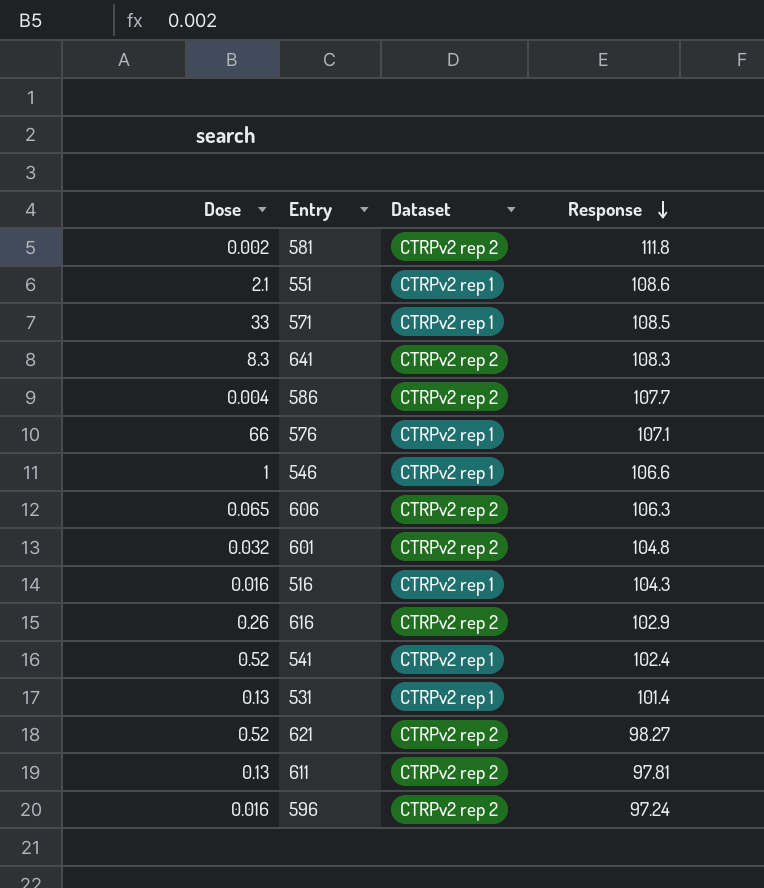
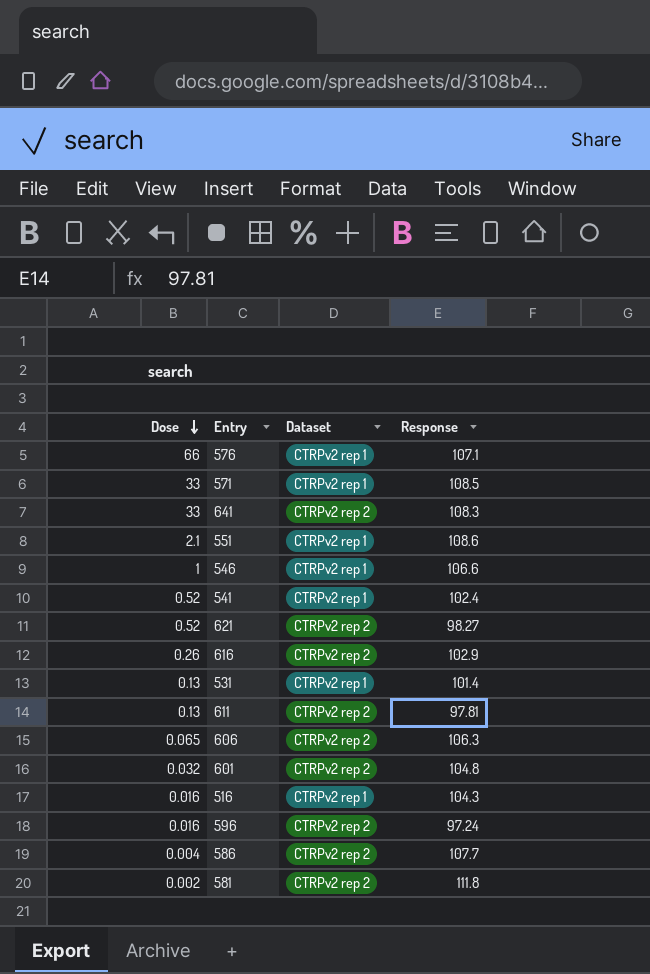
row order: Response descending -> Dose descending
641 | Dose: 8.3 -> 33

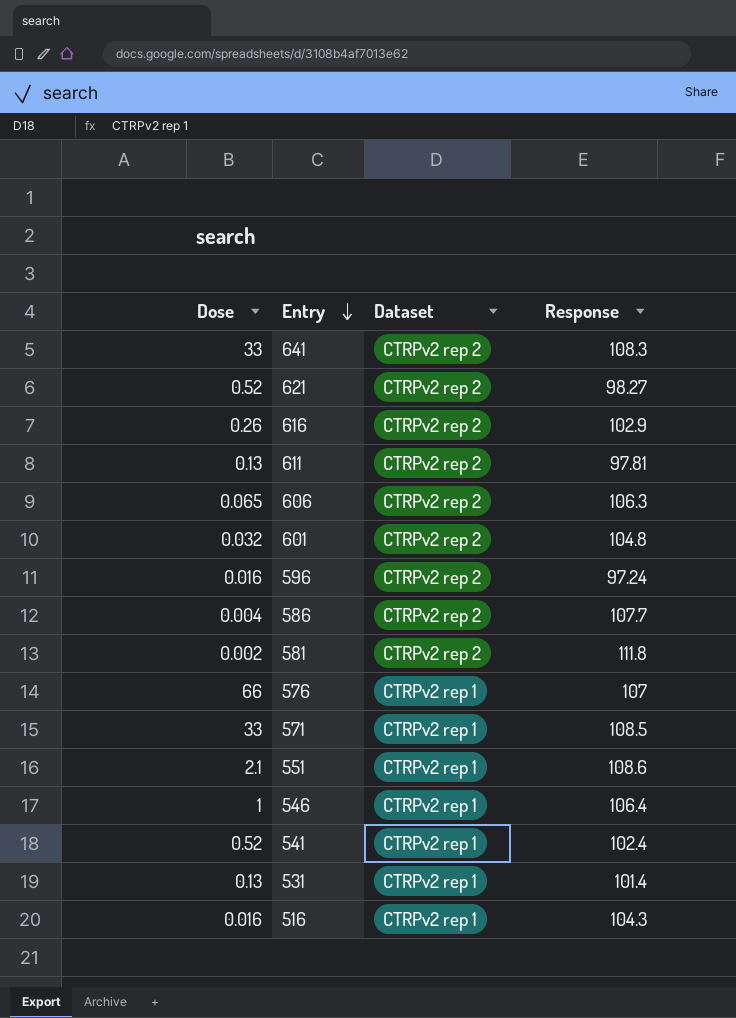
row order: Dose descending -> Entry descending
576 | Response: 107.1 -> 107
546 | Response: 106.6 -> 106.4

